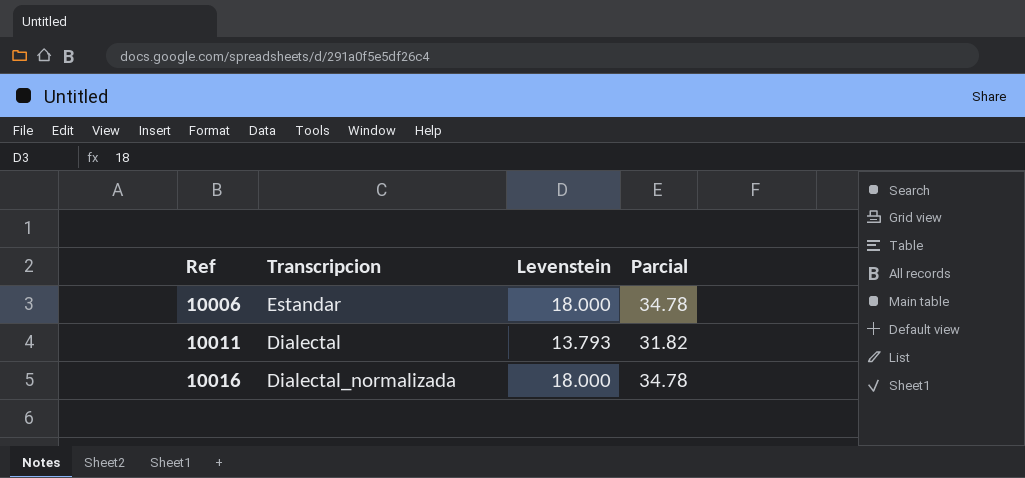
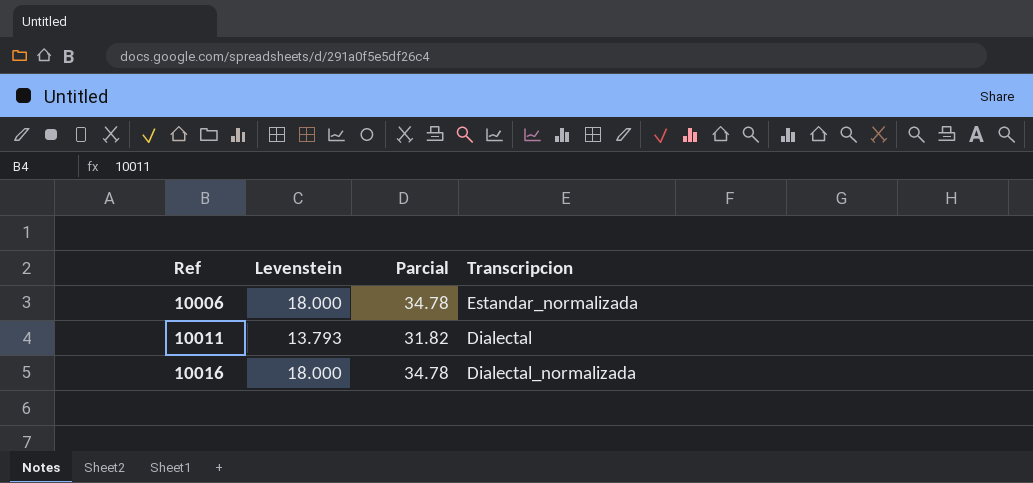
column Transcripcion | position: 2 -> 4
10006 | Transcripcion: Estandar -> Estandar_normalizada

